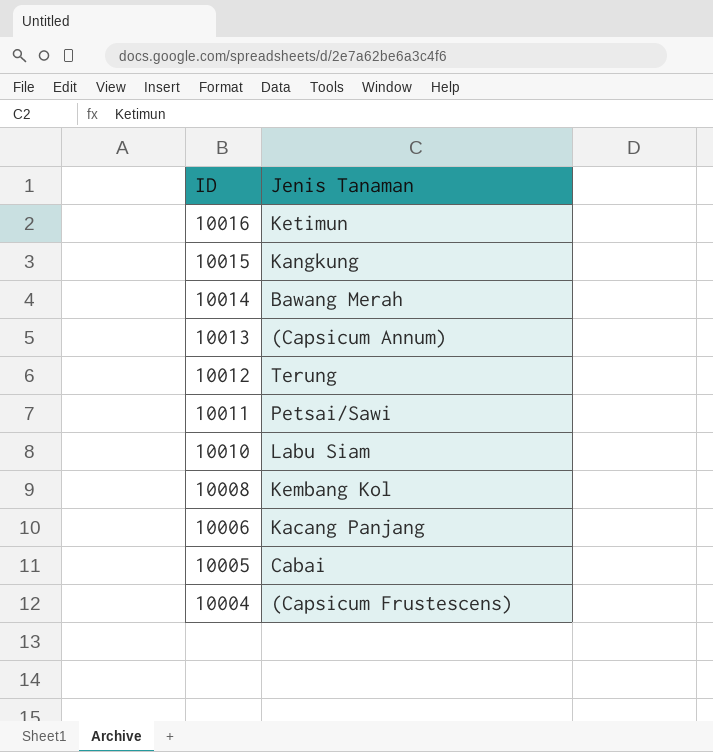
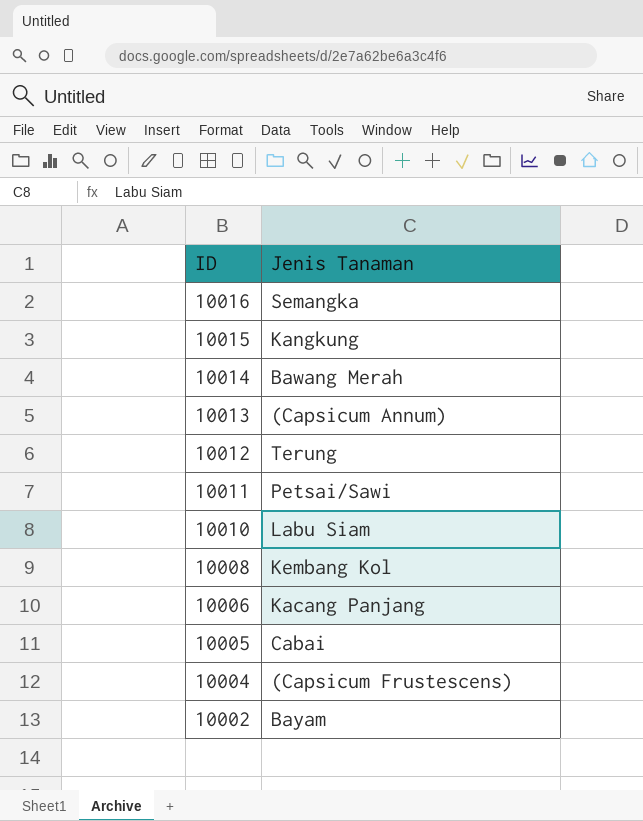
10016 | Jenis Tanaman: Ketimun -> Semangka
row 10002: none -> Bayam

